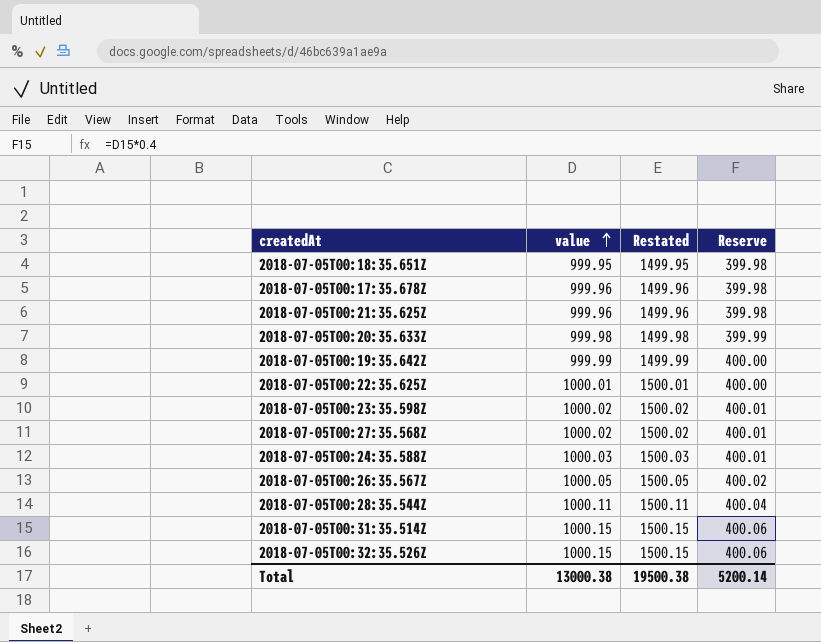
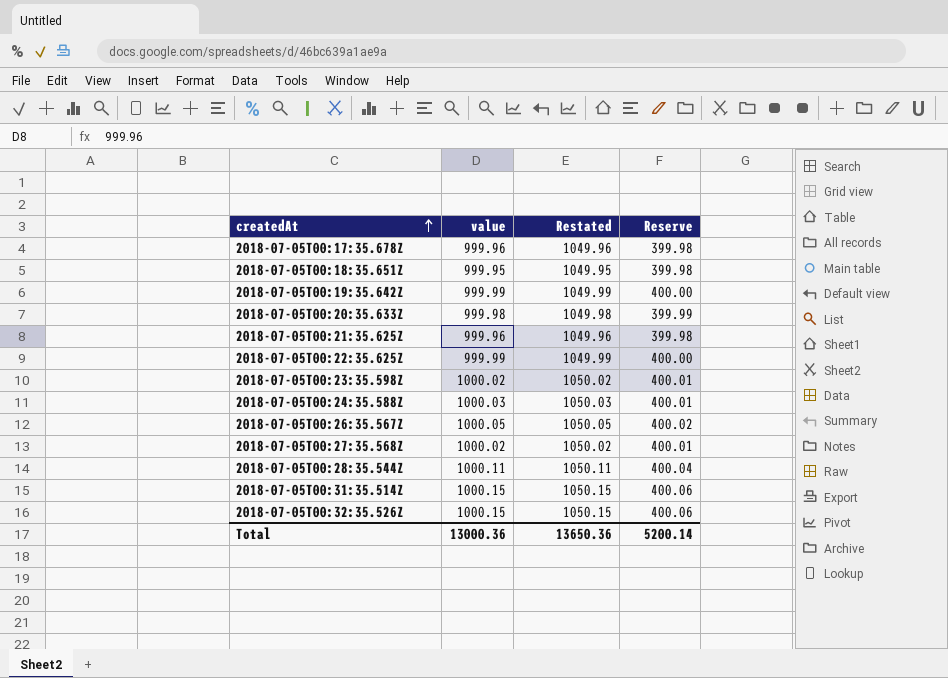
row order: value ascending -> createdAt ascending
column Restated | formula: [value] + 500 -> [value] + 50
2018-07-05T00:22:35.625Z | value: 1000.01 -> 999.99
Total | value: 13000.38 -> 13000.36
Total | Restated: 19500.38 -> 13650.36

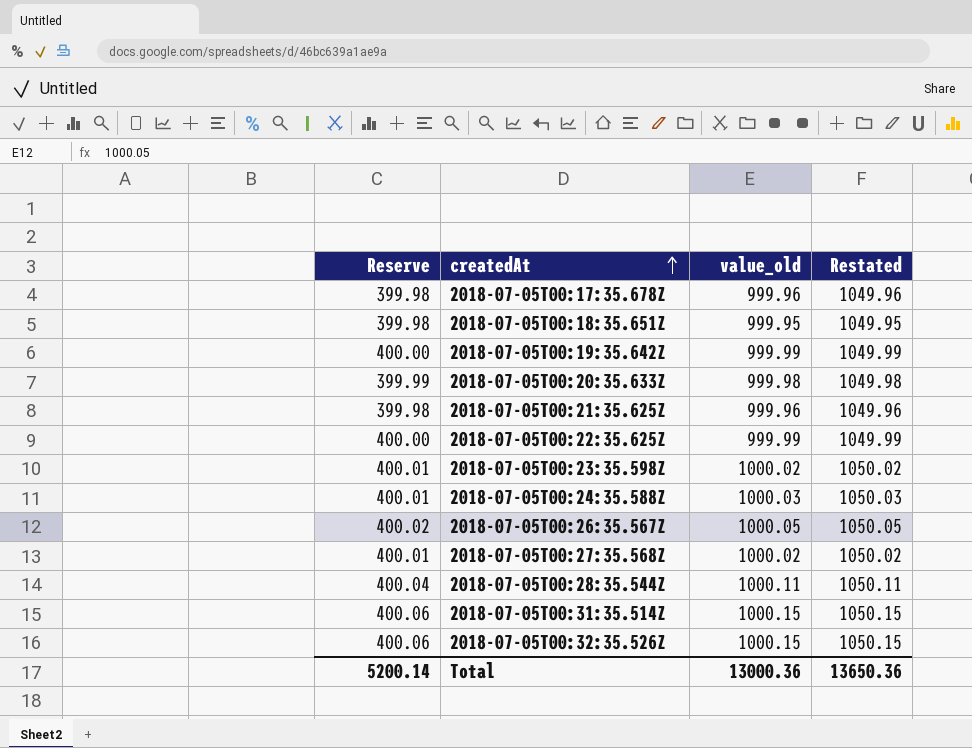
column Reserve | position: 4 -> 1
column name: value -> value_old

